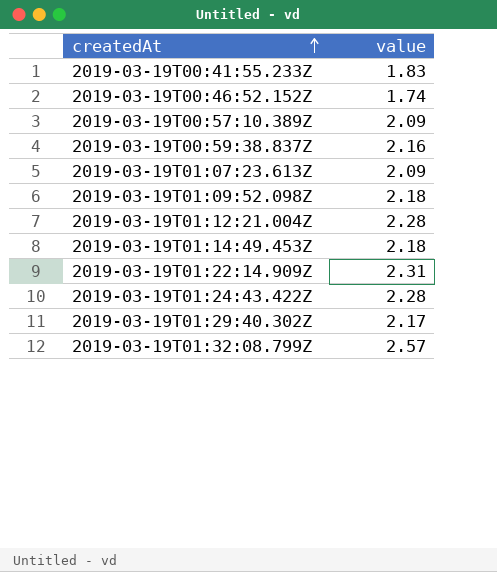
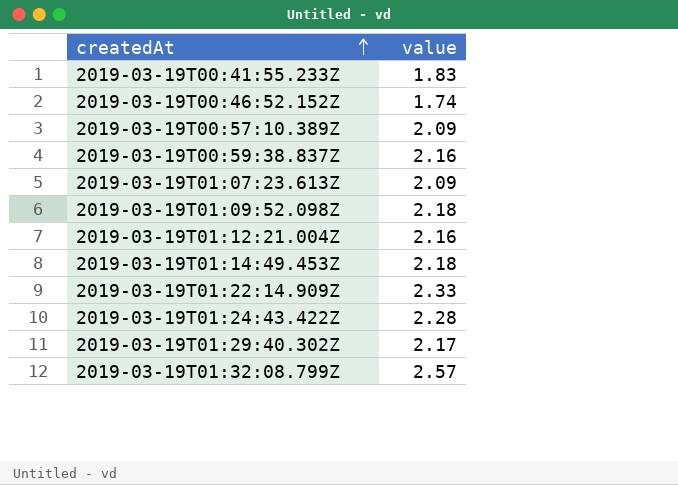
2019-03-19T01:12:21.004Z | value: 2.28 -> 2.16
2019-03-19T01:22:14.909Z | value: 2.31 -> 2.33

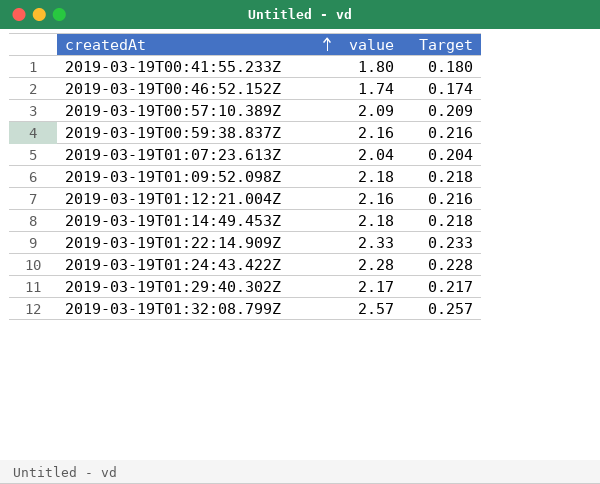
column Target | formula: none -> [value] * 0.1
2019-03-19T00:41:55.233Z | value: 1.83 -> 1.80
2019-03-19T01:07:23.613Z | value: 2.09 -> 2.04

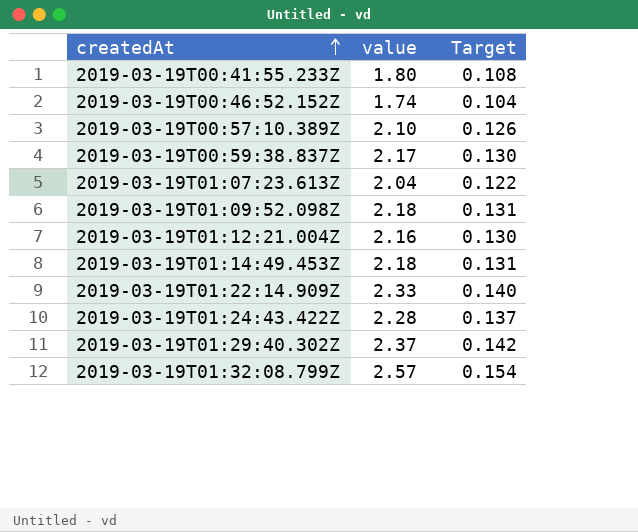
column Target | formula: [value] * 0.1 -> [value] * 0.06
2019-03-19T00:57:10.389Z | value: 2.09 -> 2.10
2019-03-19T00:59:38.837Z | value: 2.16 -> 2.17
2019-03-19T01:29:40.302Z | value: 2.17 -> 2.37

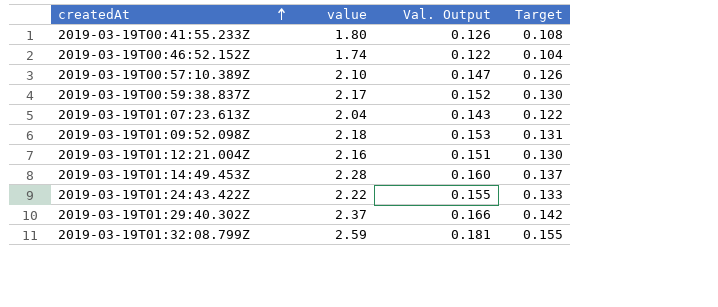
column Val. Output | formula: none -> [value] * 0.07
row 2019-03-19T01:22:14.909Z: 2.33 | 0.140 -> none
2019-03-19T01:14:49.453Z | value: 2.18 -> 2.28
2019-03-19T01:14:49.453Z | Target: 0.131 -> 0.137
2019-03-19T01:24:43.422Z | value: 2.28 -> 2.22
2019-03-19T01:24:43.422Z | Target: 0.137 -> 0.133
2019-03-19T01:32:08.799Z | value: 2.57 -> 2.59
2019-03-19T01:32:08.799Z | Target: 0.154 -> 0.155

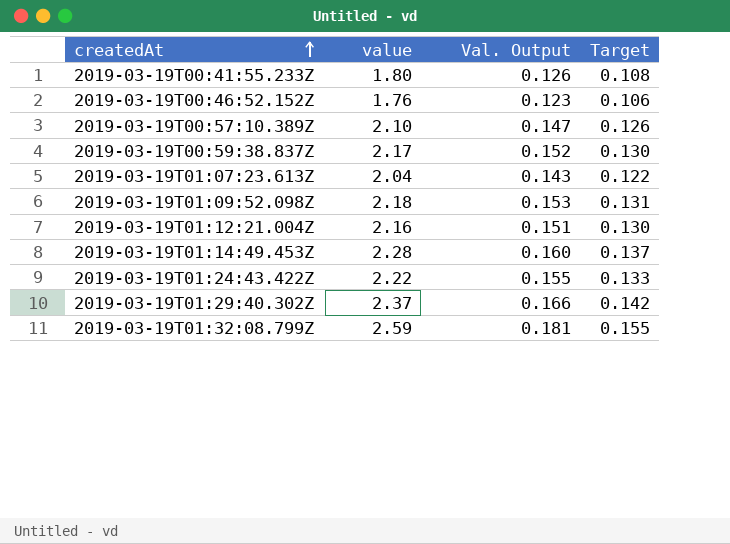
2019-03-19T00:46:52.152Z | value: 1.74 -> 1.76
2019-03-19T00:46:52.152Z | Val. Output: 0.122 -> 0.123
2019-03-19T00:46:52.152Z | Target: 0.104 -> 0.106

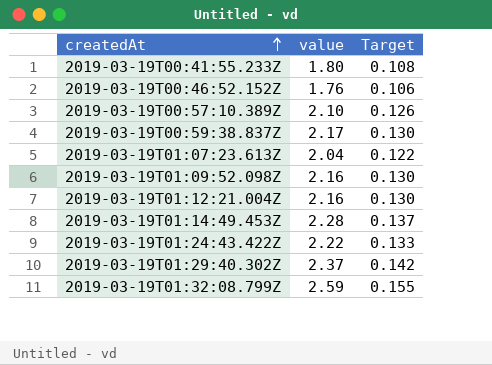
column Val. Output | formula: [value] * 0.07 -> none
2019-03-19T01:09:52.098Z | value: 2.18 -> 2.16
2019-03-19T01:09:52.098Z | Target: 0.131 -> 0.130

